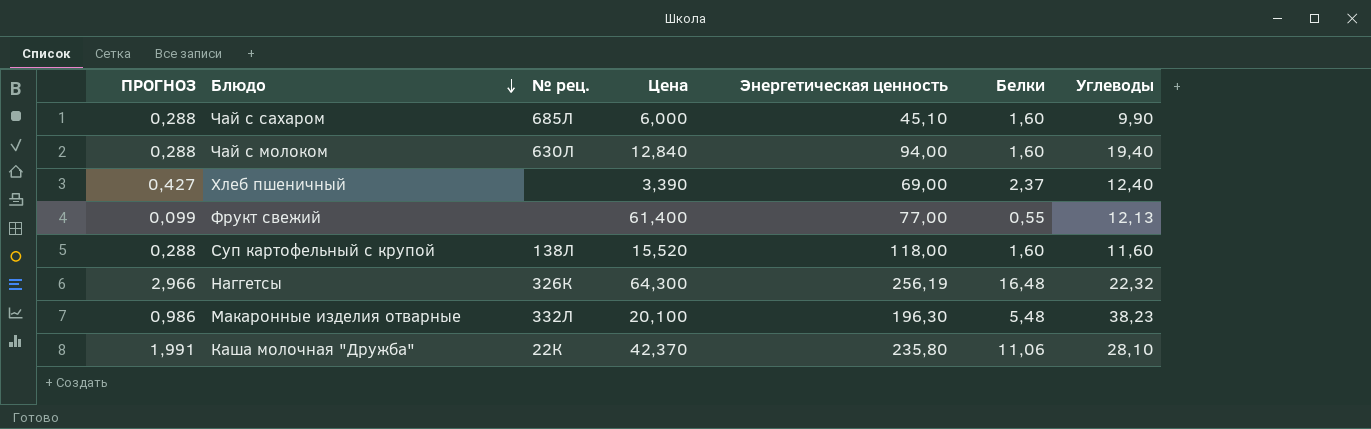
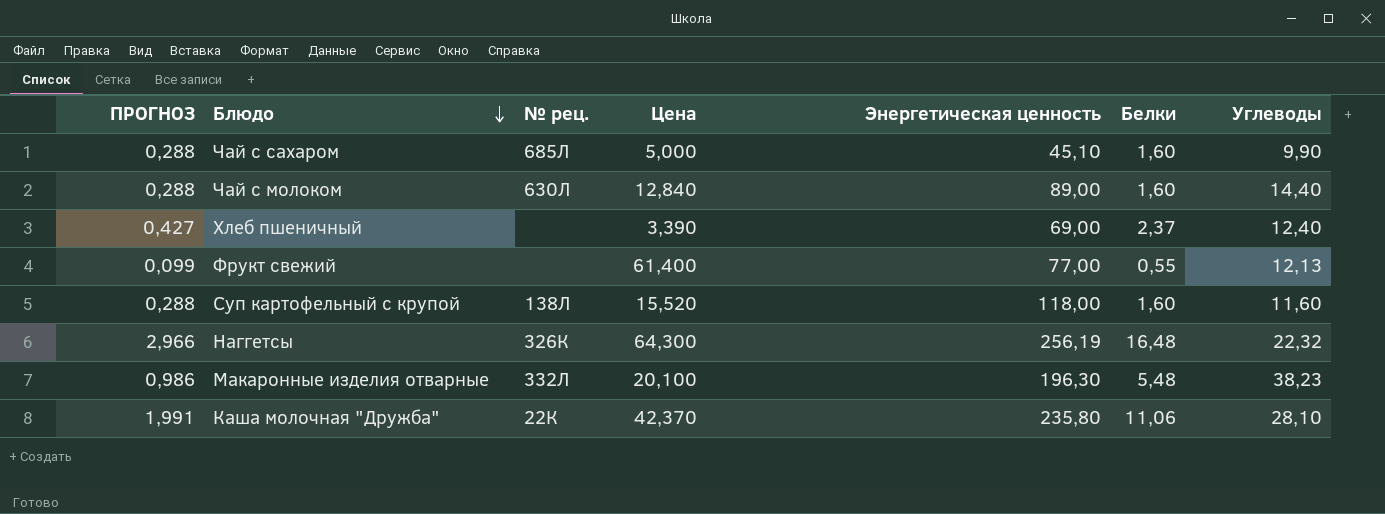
Чай с сахаром | Цена: 6,000 -> 5,000
Чай с молоком | Энергетическая ценность: 94,00 -> 89,00
Чай с молоком | Углеводы: 19,40 -> 14,40

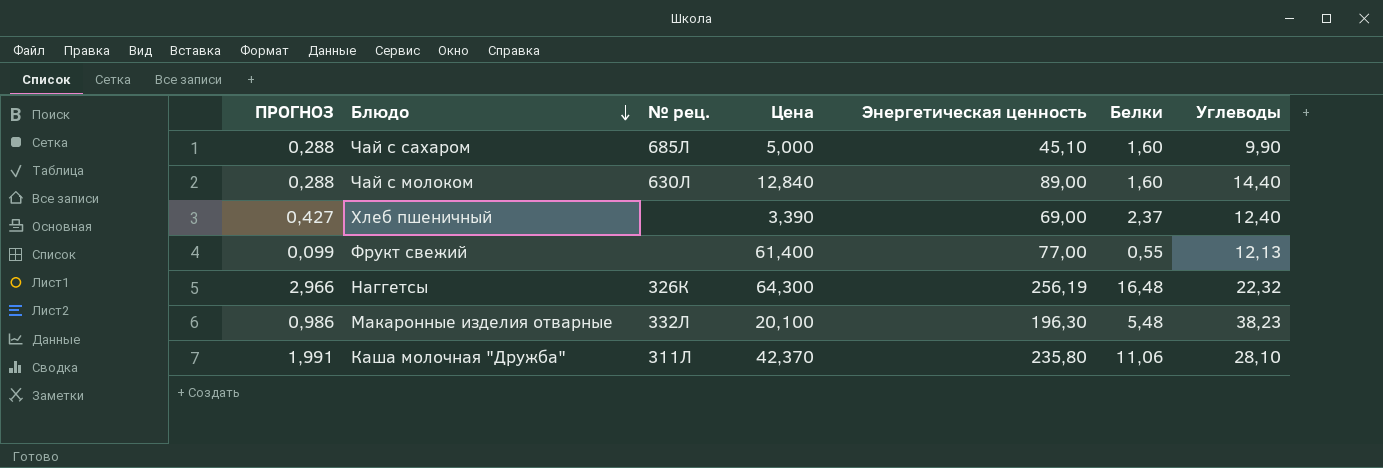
row Суп картофельный с крупой: 0,288 | 138Л | 15,520 | 118,00 | 1,60 | 11,60 -> none
Каша молочная "Дружба" | № рец.: 22К -> 311Л

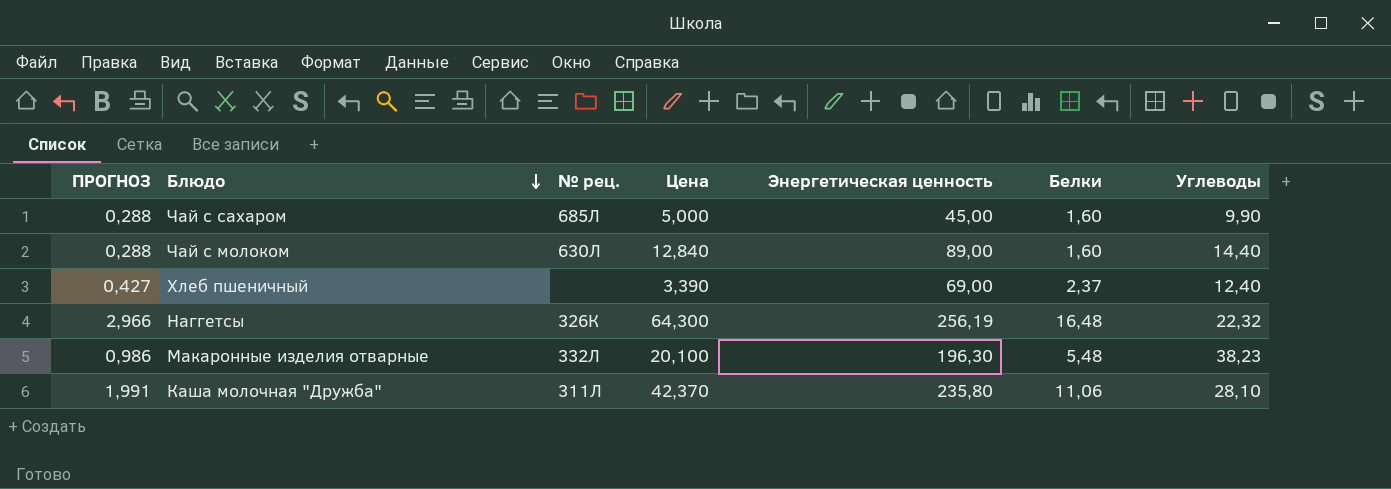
row Фрукт свежий: 0,099 | none | 61,400 | 77,00 | 0,55 | 12,13 -> none
Чай с сахаром | Энергетическая ценность: 45,10 -> 45,00

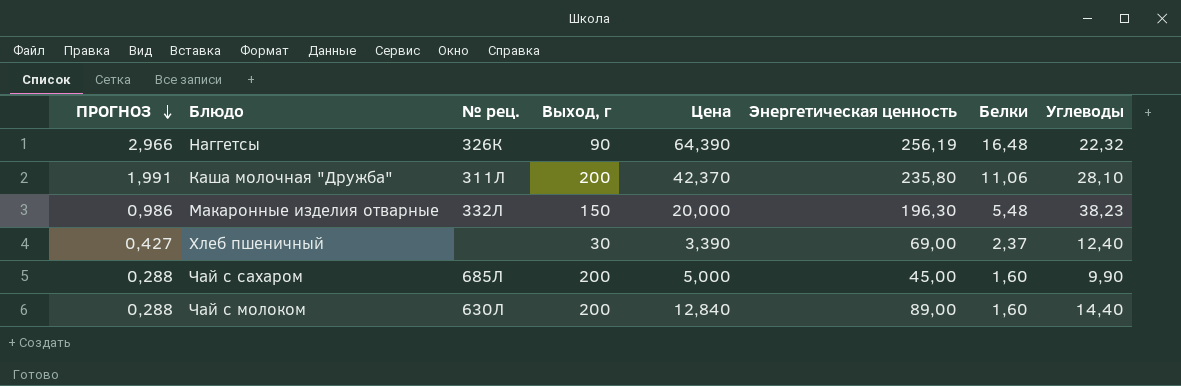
row order: Блюдо descending -> ПРОГНОЗ descending
column Выход, г | position: none -> 4
Наггетсы | Цена: 64,300 -> 64,390
Макаронные изделия отварные | Цена: 20,100 -> 20,000

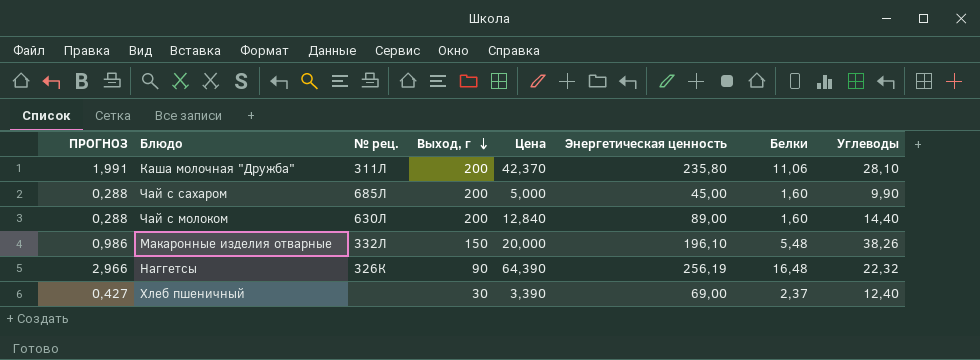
row order: ПРОГНОЗ descending -> Выход, г descending
Макаронные изделия отварные | Энергетическая ценность: 196,30 -> 196,10
Макаронные изделия отварные | Углеводы: 38,23 -> 38,26

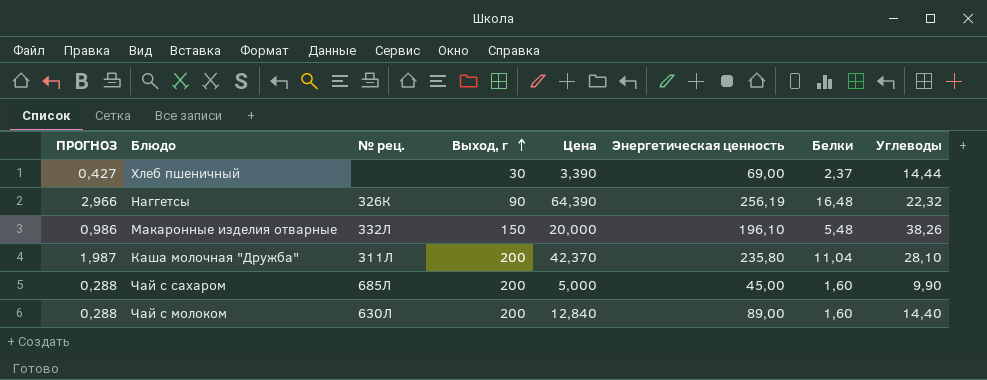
row order: Выход, г descending -> Выход, г ascending
Хлеб пшеничный | Углеводы: 12,40 -> 14,44
Каша молочная "Дружба" | ПРОГНОЗ: 1,991 -> 1,987
Каша молочная "Дружба" | Белки: 11,06 -> 11,04

